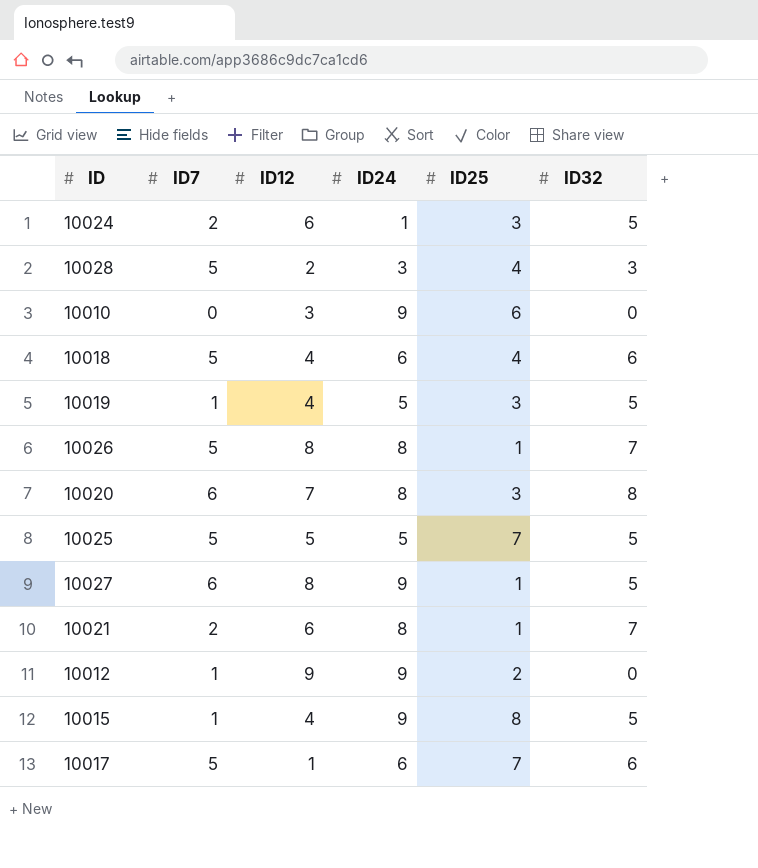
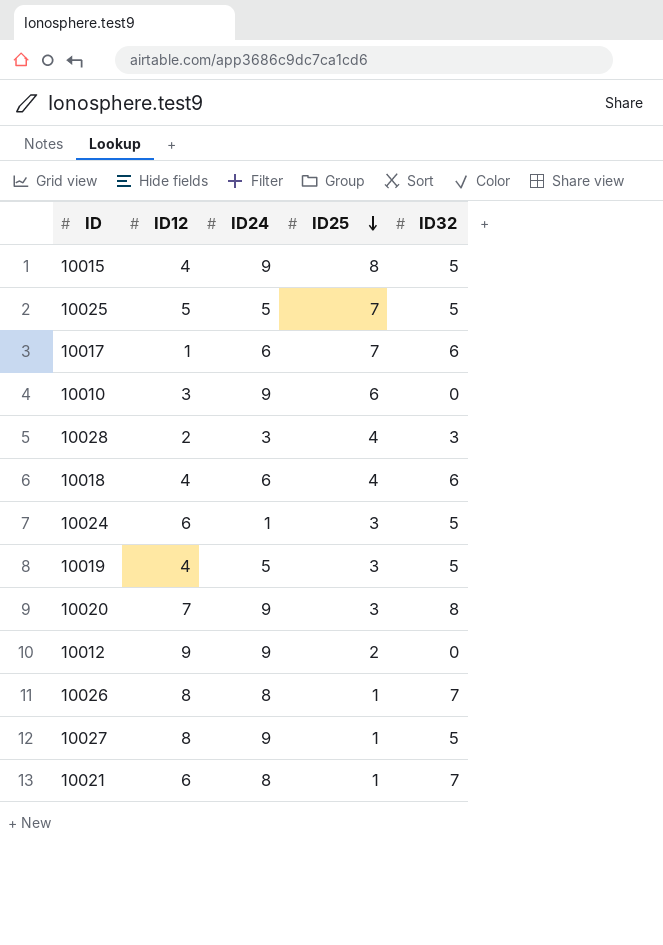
row order: none -> ID25 descending
column ID7 | position: 2 -> none
10020 | ID24: 8 -> 9

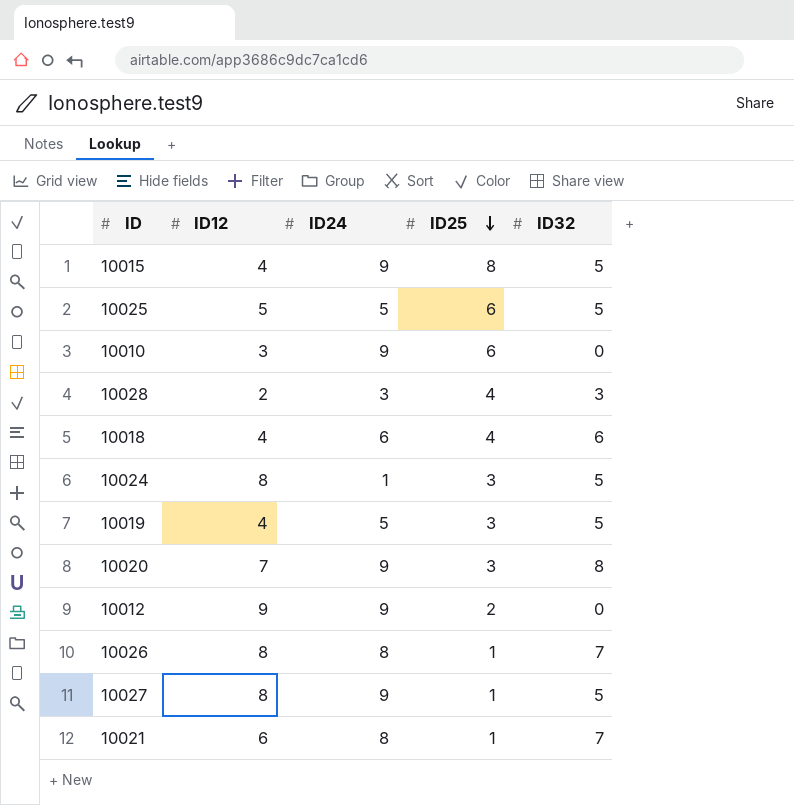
row 10017: 1 | 6 | 7 | 6 -> none
10025 | ID25: 7 -> 6
10024 | ID12: 6 -> 8

